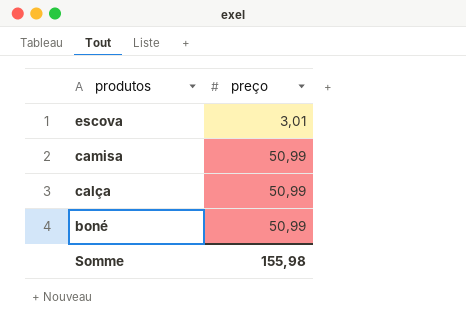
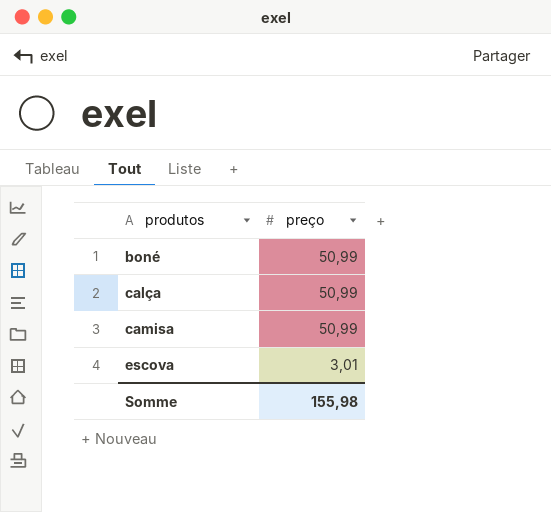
row order: produtos descending -> produtos ascending

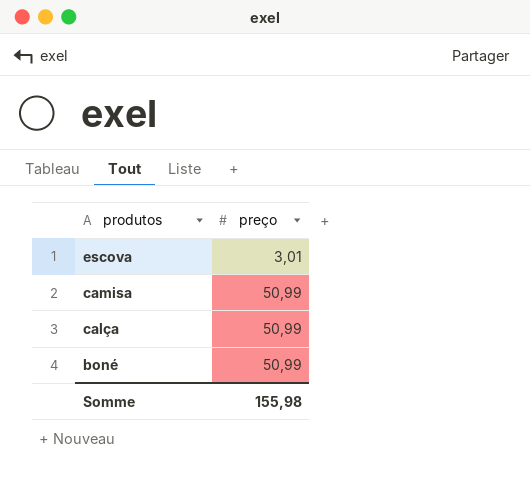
row order: produtos ascending -> produtos descending

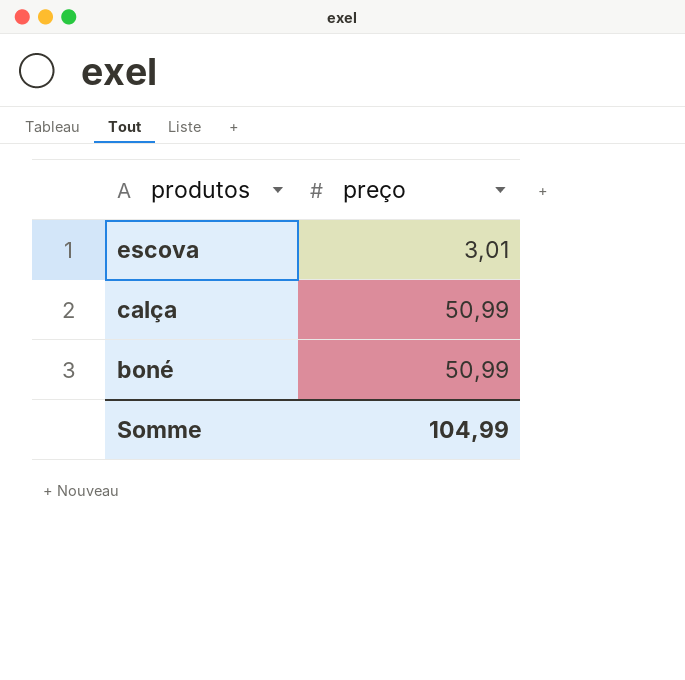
row camisa: 50,99 -> none
Somme | preço: 155,98 -> 104,99

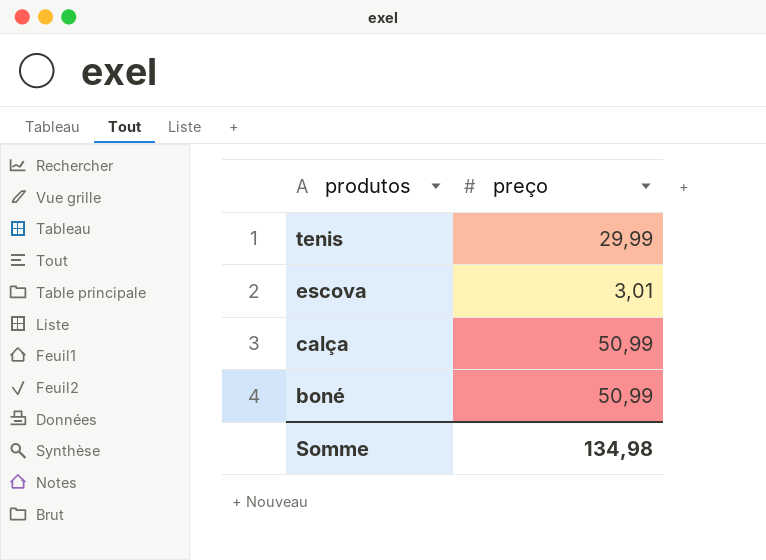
row tenis: none -> 29,99
Somme | preço: 104,99 -> 134,98

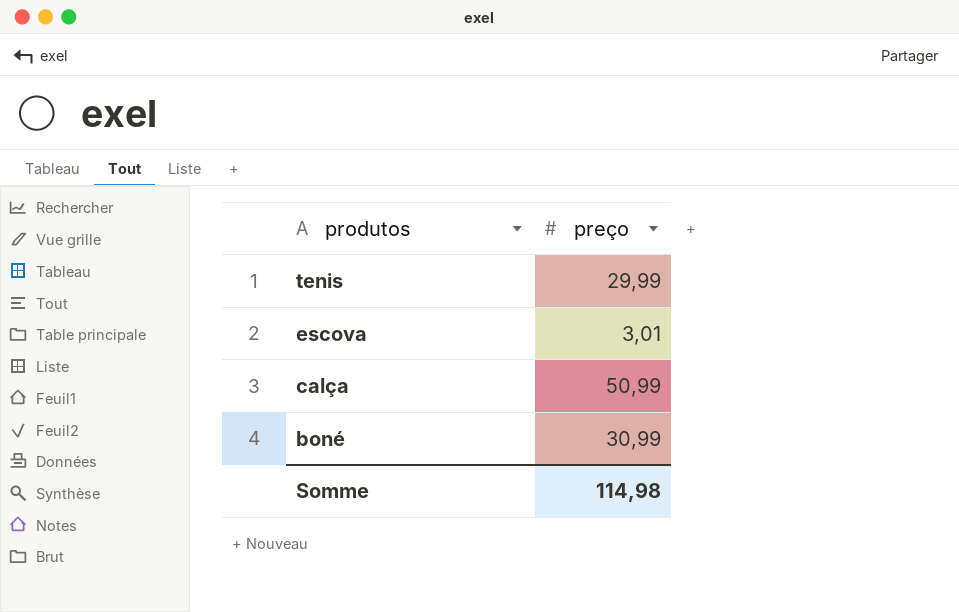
boné | preço: 50,99 -> 30,99
Somme | preço: 134,98 -> 114,98

